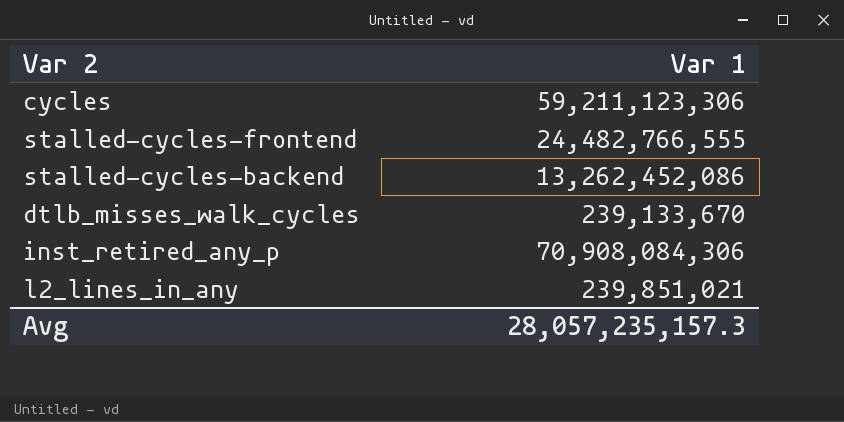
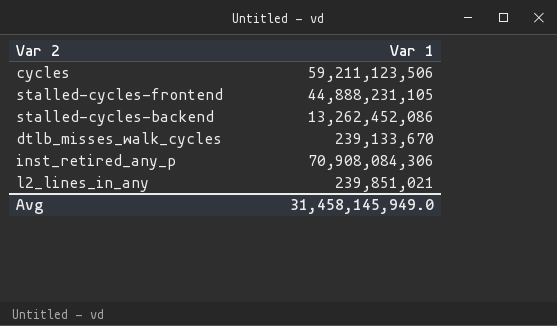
cycles | Var 1: 59,211,123,306 -> 59,211,123,506
stalled-cycles-frontend | Var 1: 24,482,766,555 -> 44,888,231,105
Avg | Var 1: 28,057,235,157.3 -> 31,458,145,949.0

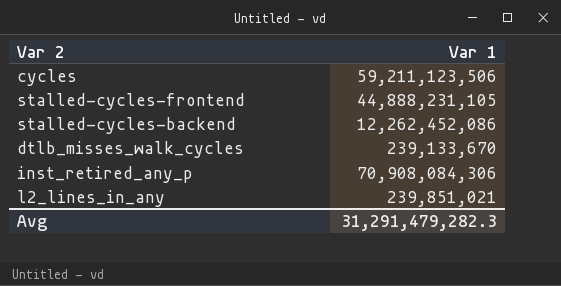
stalled-cycles-backend | Var 1: 13,262,452,086 -> 12,262,452,086
Avg | Var 1: 31,458,145,949.0 -> 31,291,479,282.3

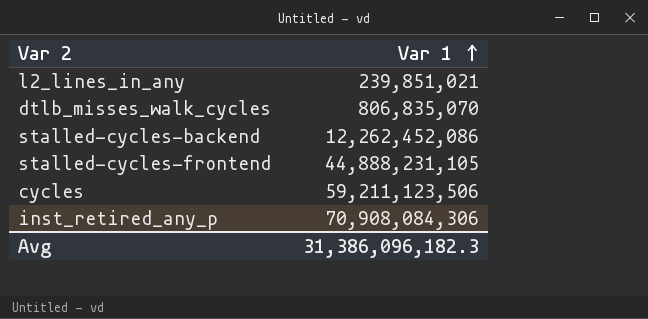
row order: none -> Var 1 ascending
dtlb_misses_walk_cycles | Var 1: 239,133,670 -> 806,835,070
Avg | Var 1: 31,291,479,282.3 -> 31,386,096,182.3

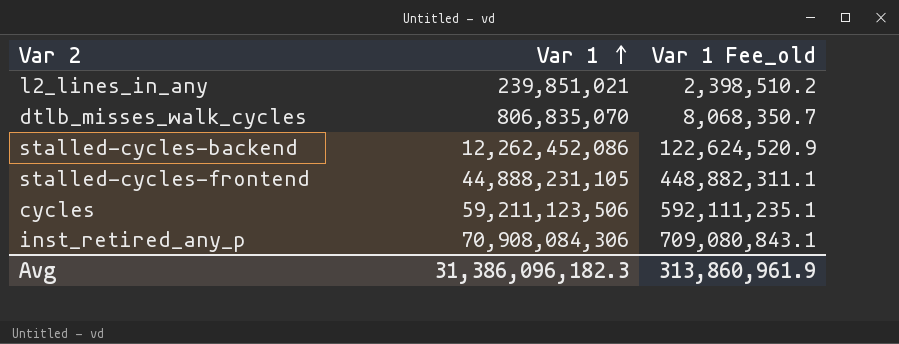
column Var 1 Fee_old | formula: none -> [Var 1] * 0.01

